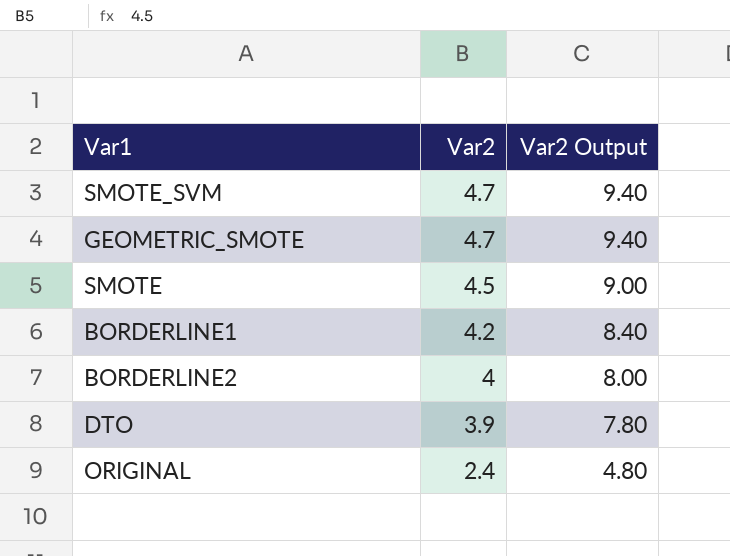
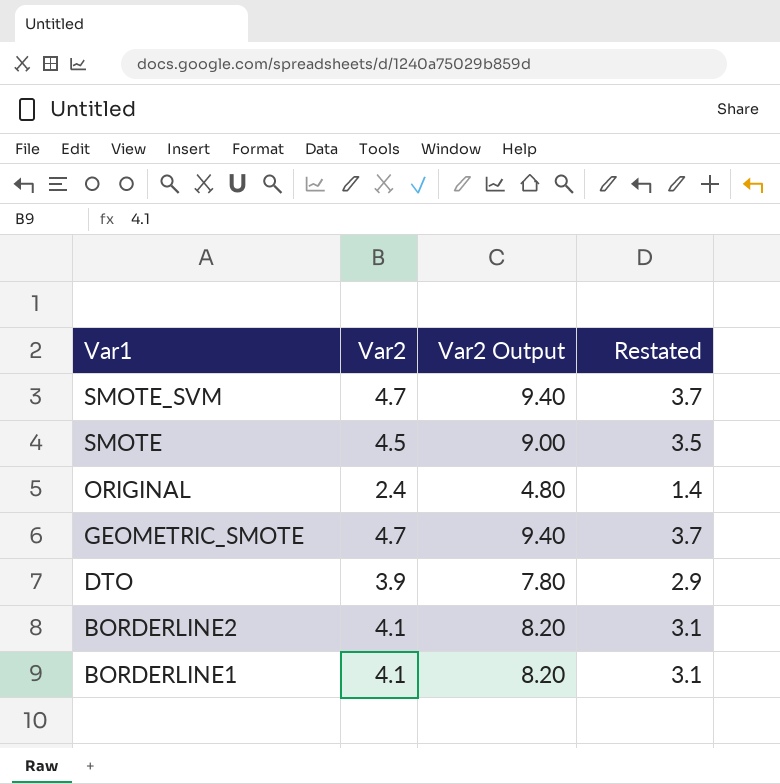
row order: Var2 descending -> Var1 descending
column Restated | formula: none -> [Var2] - 1
BORDERLINE2 | Var2: 4 -> 4.1
BORDERLINE2 | Var2 Output: 8.00 -> 8.20
BORDERLINE1 | Var2: 4.2 -> 4.1
BORDERLINE1 | Var2 Output: 8.40 -> 8.20

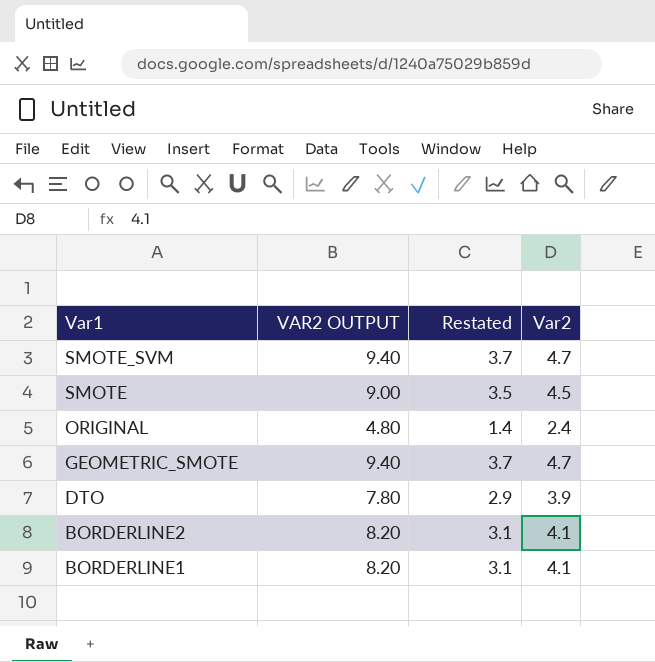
column name: Var2 Output -> VAR2 OUTPUT
column Var2 | position: 2 -> 4

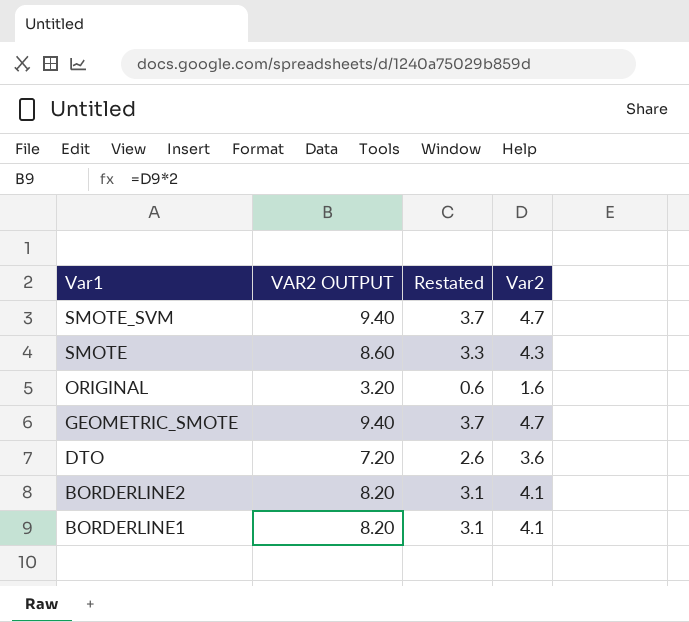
SMOTE | VAR2 OUTPUT: 9.00 -> 8.60
SMOTE | Restated: 3.5 -> 3.3
SMOTE | Var2: 4.5 -> 4.3
ORIGINAL | VAR2 OUTPUT: 4.80 -> 3.20
ORIGINAL | Restated: 1.4 -> 0.6
ORIGINAL | Var2: 2.4 -> 1.6
DTO | VAR2 OUTPUT: 7.80 -> 7.20
DTO | Restated: 2.9 -> 2.6
DTO | Var2: 3.9 -> 3.6

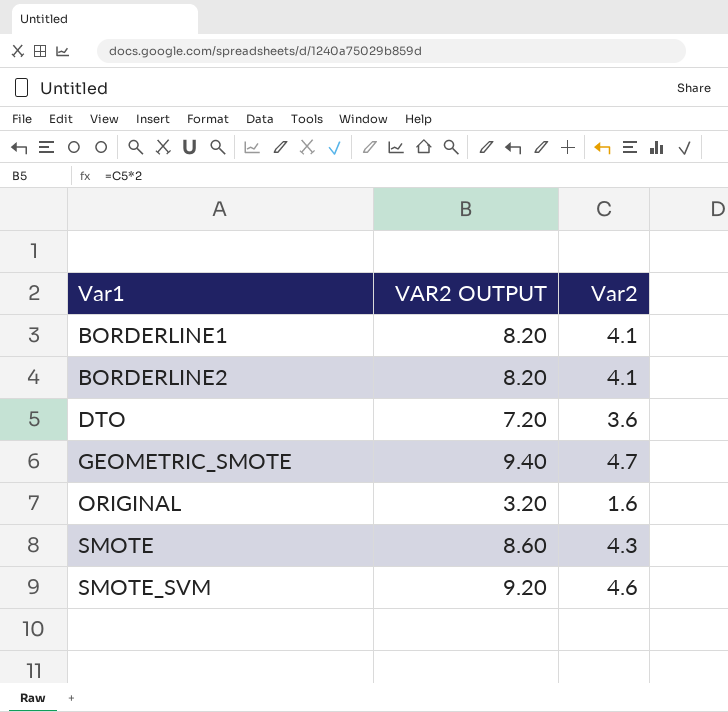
row order: Var1 descending -> Var1 ascending
column Restated | formula: [Var2] - 1 -> none
SMOTE_SVM | VAR2 OUTPUT: 9.40 -> 9.20
SMOTE_SVM | Var2: 4.7 -> 4.6

